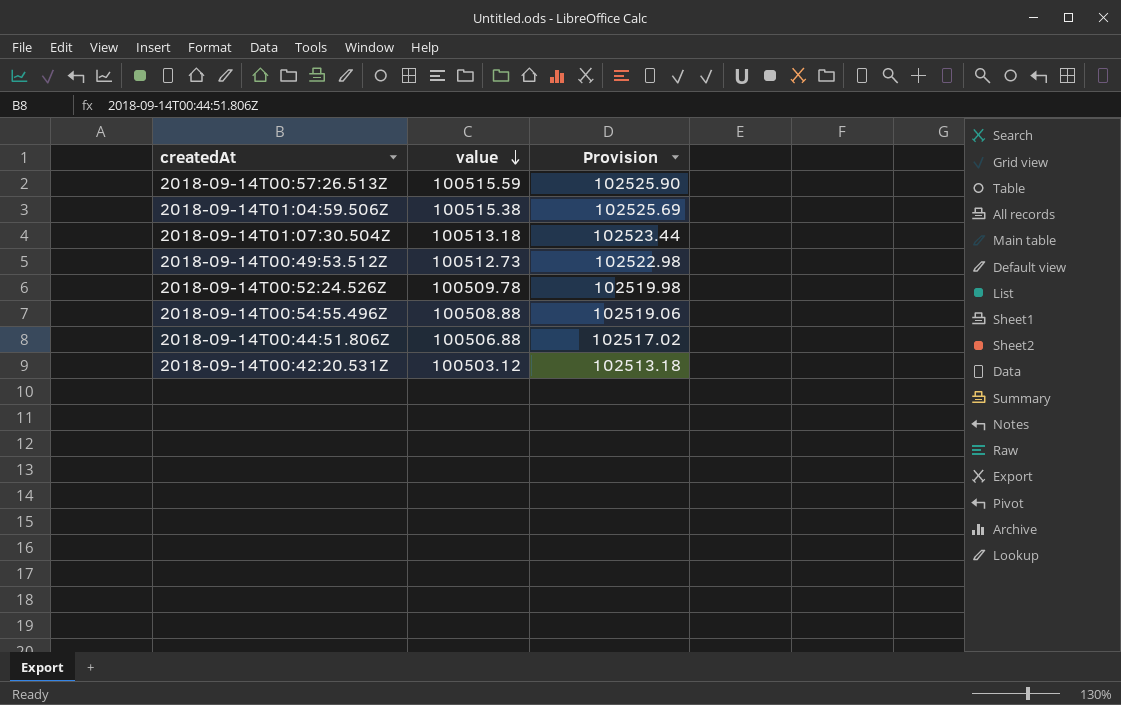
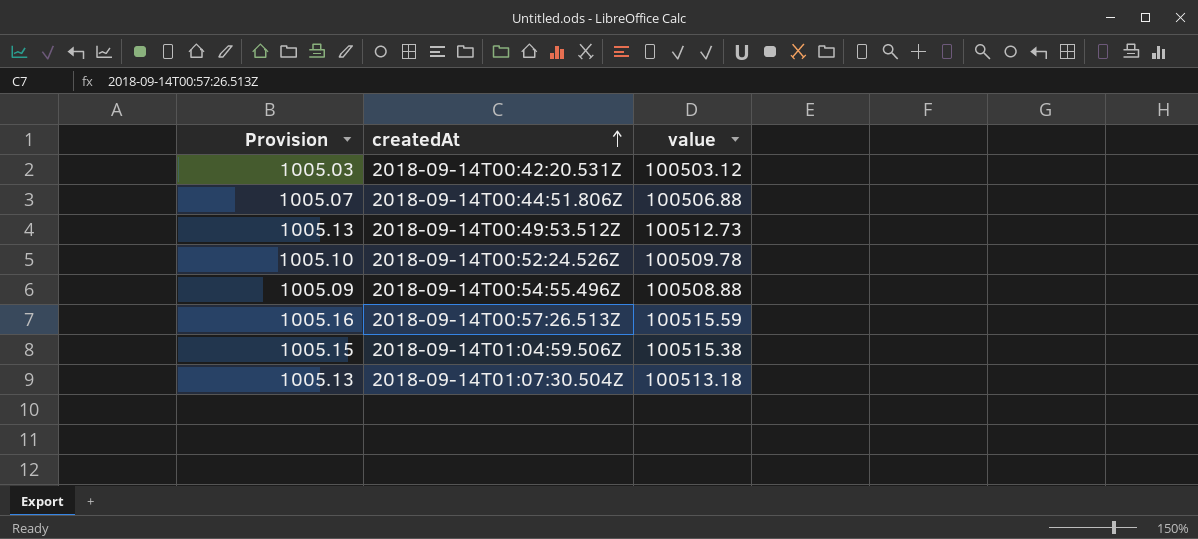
row order: value descending -> createdAt ascending
column Provision | formula: [value] * 1.02 -> [value] * 0.01
column Provision | position: 3 -> 1

